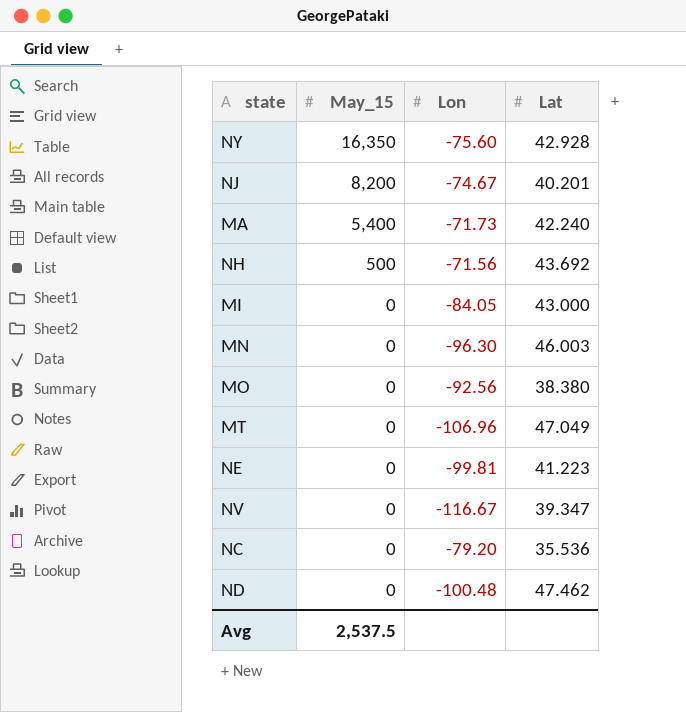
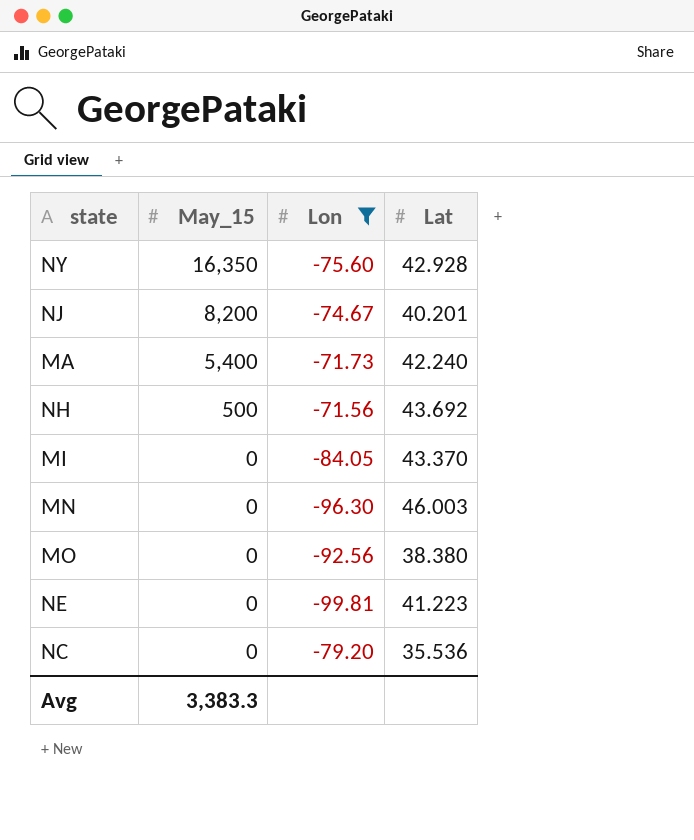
filter: none -> Lon >= -99.81
MI | Lat: 43.000 -> 43.370
Avg | May_15: 2,537.5 -> 3,383.3

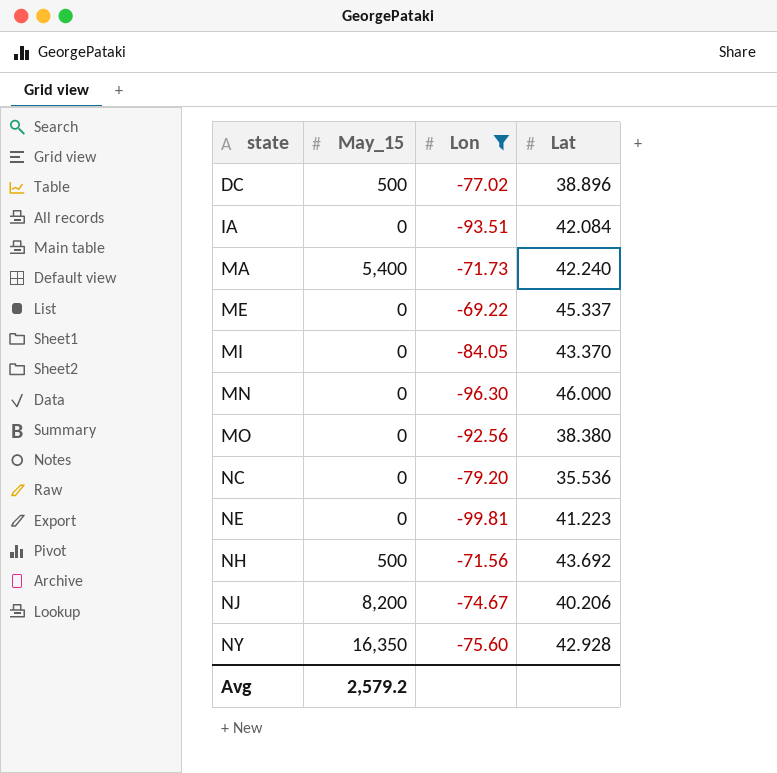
row order: May_15 descending -> state ascending
row DC: none -> 500 | -77.02 | 38.896
row IA: none -> 0 | -93.51 | 42.084
row ME: none -> 0 | -69.22 | 45.337
MN | Lat: 46.003 -> 46.000
NJ | Lat: 40.201 -> 40.206
Avg | May_15: 3,383.3 -> 2,579.2

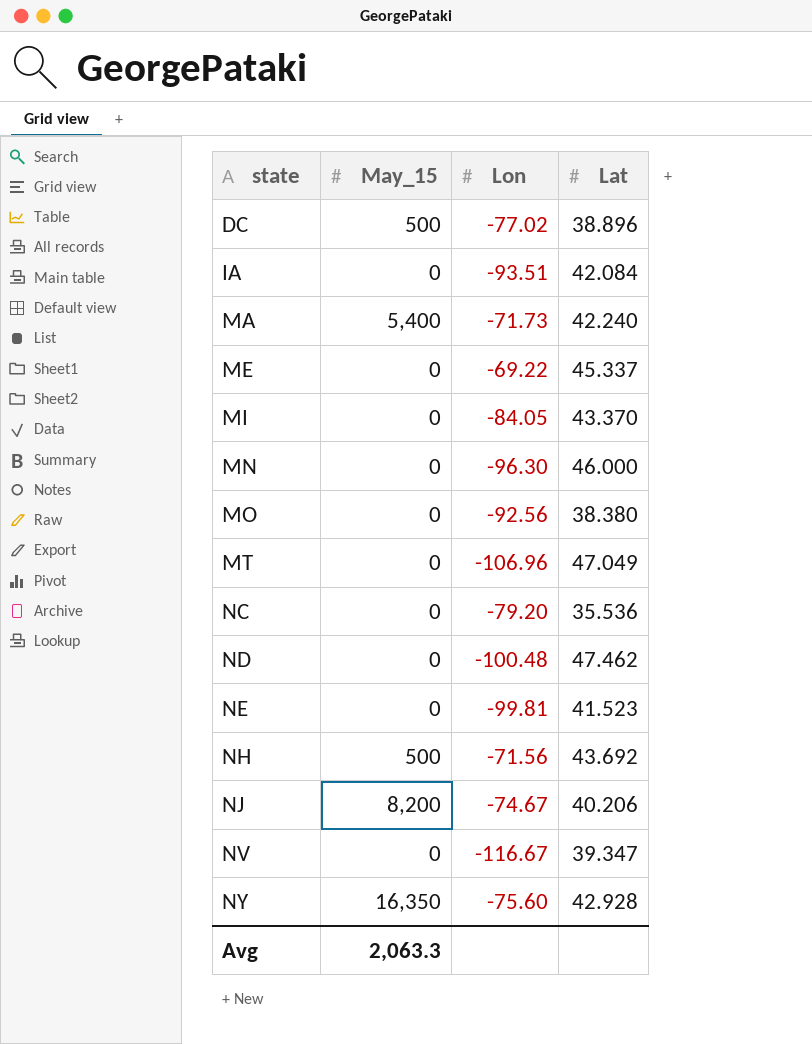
filter: Lon >= -99.81 -> none
NE | Lat: 41.223 -> 41.523
Avg | May_15: 2,579.2 -> 2,063.3

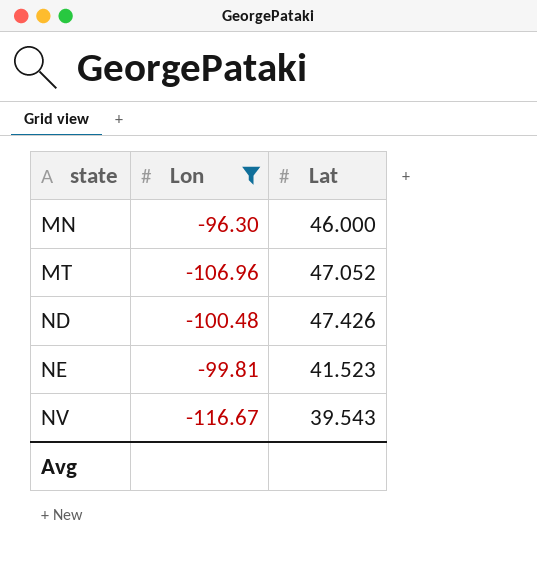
filter: none -> Lon <= -96.30
column May_15 | position: 2 -> none
MT | Lat: 47.049 -> 47.052
ND | Lat: 47.462 -> 47.426
NV | Lat: 39.347 -> 39.543

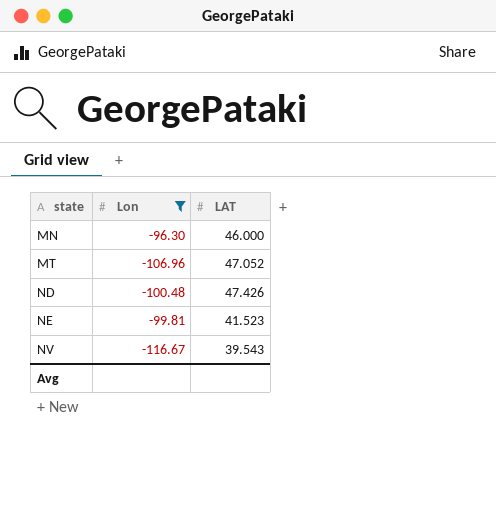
column name: Lat -> LAT

